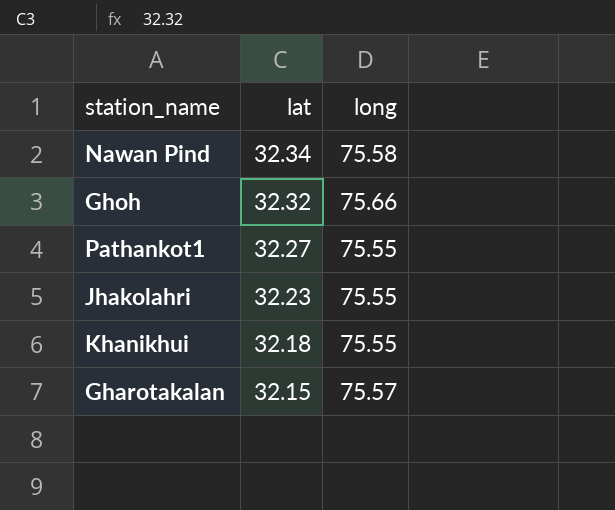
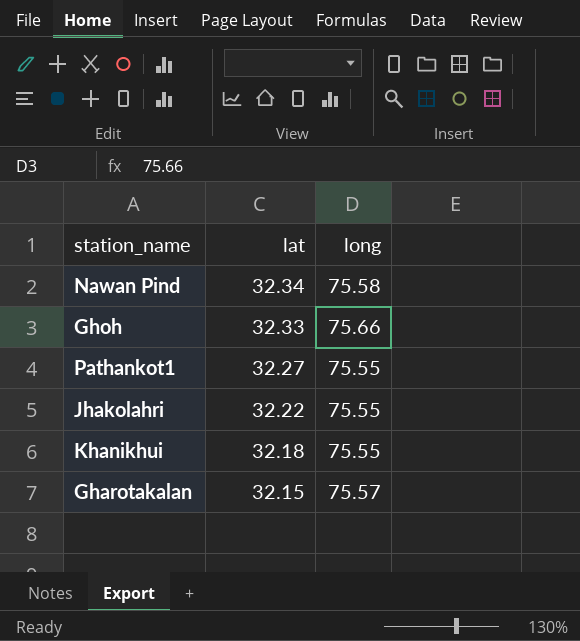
Ghoh | lat: 32.32 -> 32.33
Jhakolahri | lat: 32.23 -> 32.22

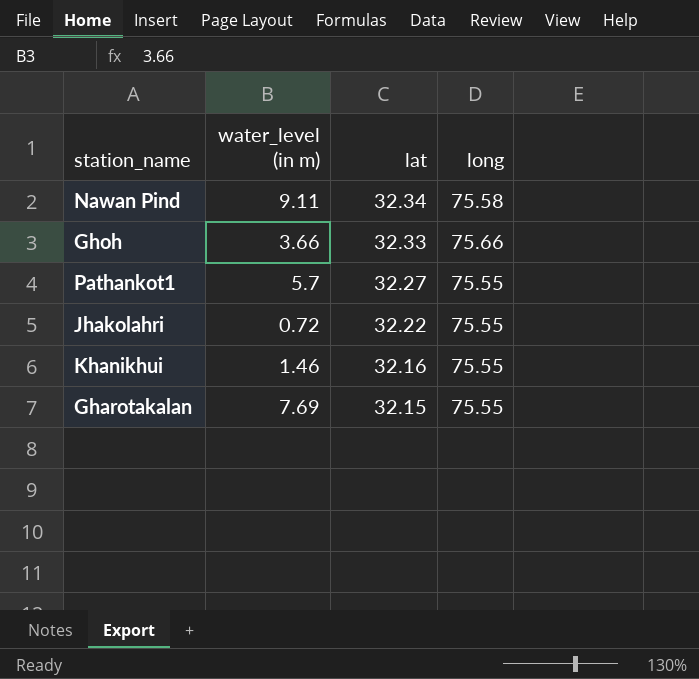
column water_level (in m) | position: none -> 2
Khanikhui | lat: 32.18 -> 32.16
Gharotakalan | long: 75.57 -> 75.55

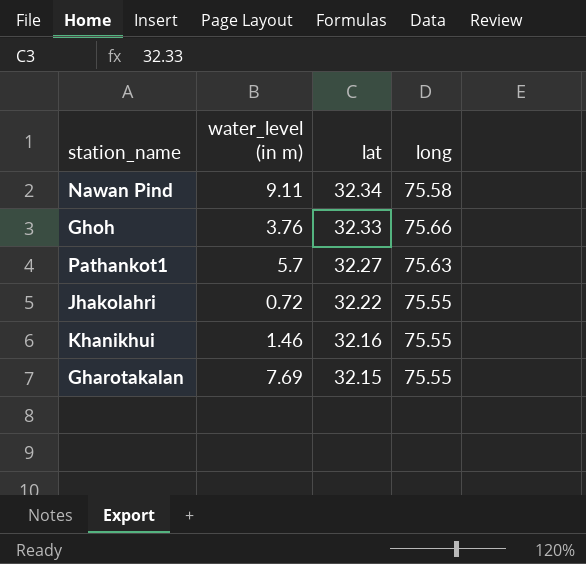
Ghoh | water_level (in m): 3.66 -> 3.76
Pathankot1 | long: 75.55 -> 75.63

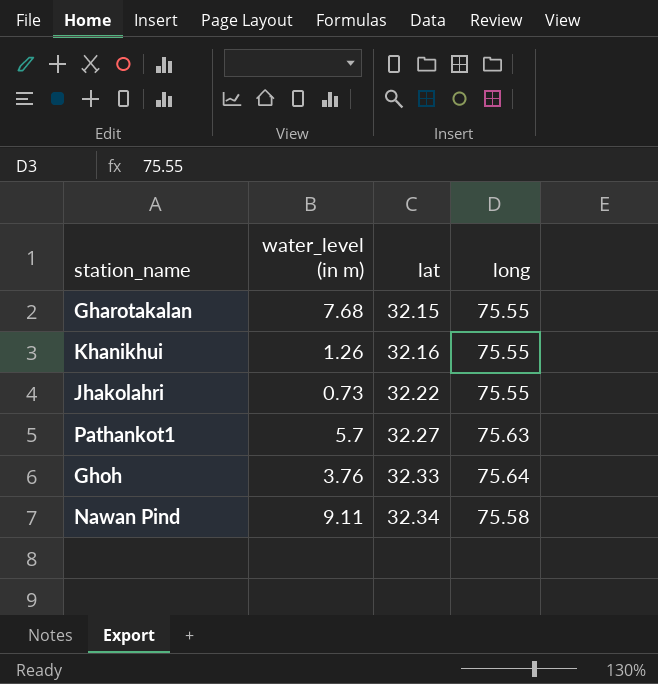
row order: lat descending -> lat ascending
Gharotakalan | water_level (in m): 7.69 -> 7.68
Khanikhui | water_level (in m): 1.46 -> 1.26
Jhakolahri | water_level (in m): 0.72 -> 0.73
Ghoh | long: 75.66 -> 75.64

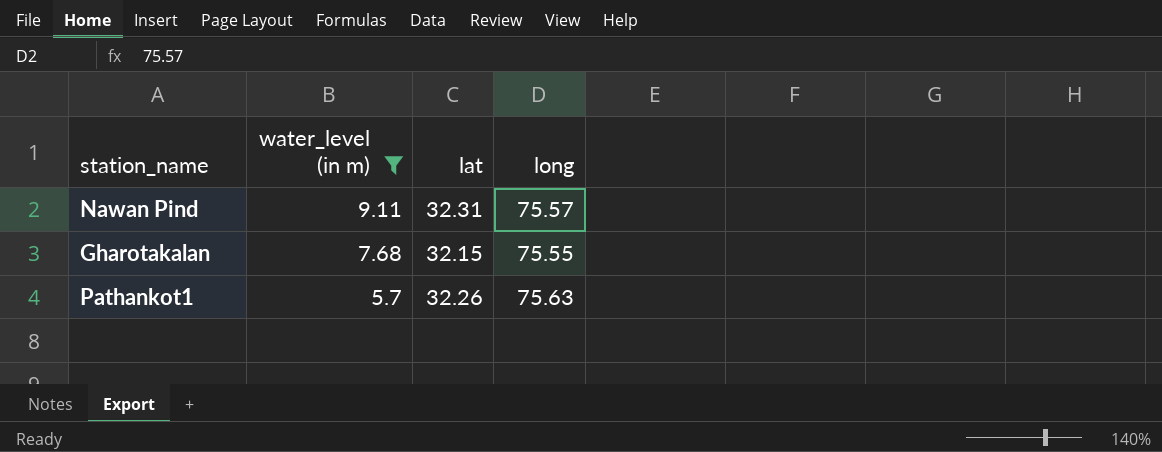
filter: none -> water_level (in m) >= 5.7
row order: lat ascending -> water_level (in m) descending
Nawan Pind | lat: 32.34 -> 32.31
Nawan Pind | long: 75.58 -> 75.57
Pathankot1 | lat: 32.27 -> 32.26

